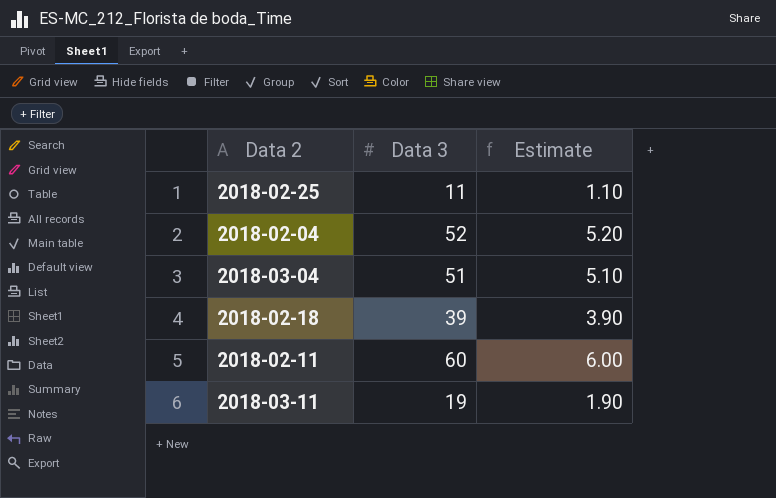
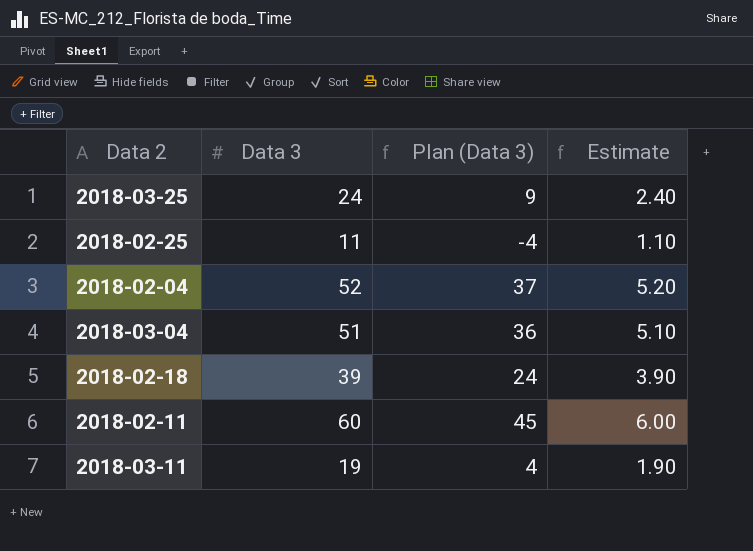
column Plan (Data 3) | formula: none -> [Data 3] - 15
row 2018-03-25: none -> 24 | 9 | 2.40

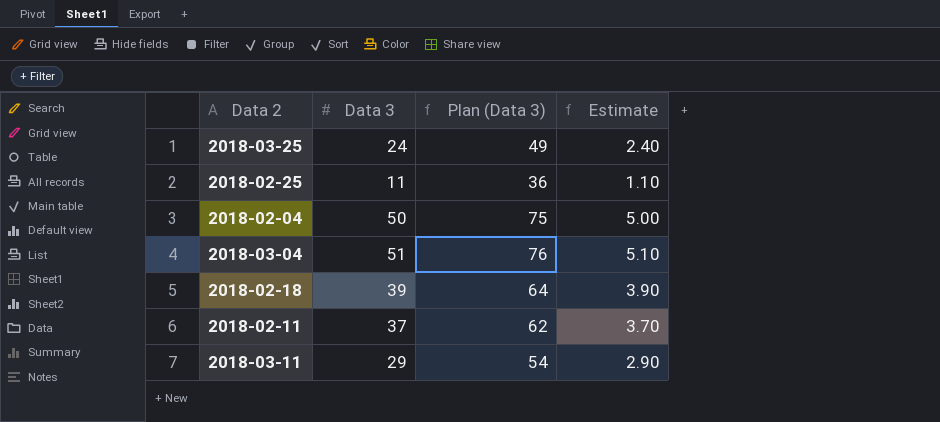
column Plan (Data 3) | formula: [Data 3] - 15 -> [Data 3] + 25
2018-02-04 | Data 3: 52 -> 50
2018-02-04 | Estimate: 5.20 -> 5.00
2018-02-11 | Data 3: 60 -> 37
2018-02-11 | Estimate: 6.00 -> 3.70
2018-03-11 | Data 3: 19 -> 29
2018-03-11 | Estimate: 1.90 -> 2.90

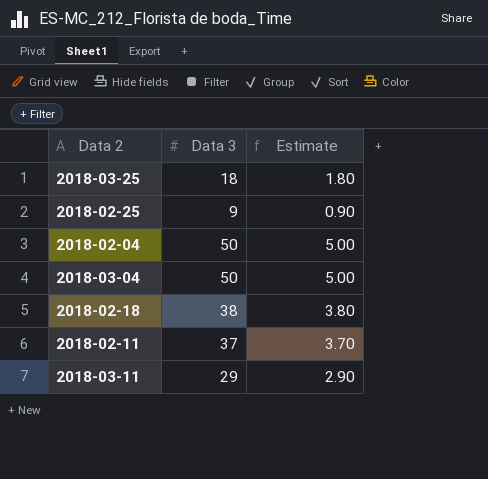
column Plan (Data 3) | formula: [Data 3] + 25 -> none
2018-03-25 | Data 3: 24 -> 18
2018-03-25 | Estimate: 2.40 -> 1.80
2018-02-25 | Data 3: 11 -> 9
2018-02-25 | Estimate: 1.10 -> 0.90
2018-03-04 | Data 3: 51 -> 50
2018-03-04 | Estimate: 5.10 -> 5.00
2018-02-18 | Data 3: 39 -> 38
2018-02-18 | Estimate: 3.90 -> 3.80

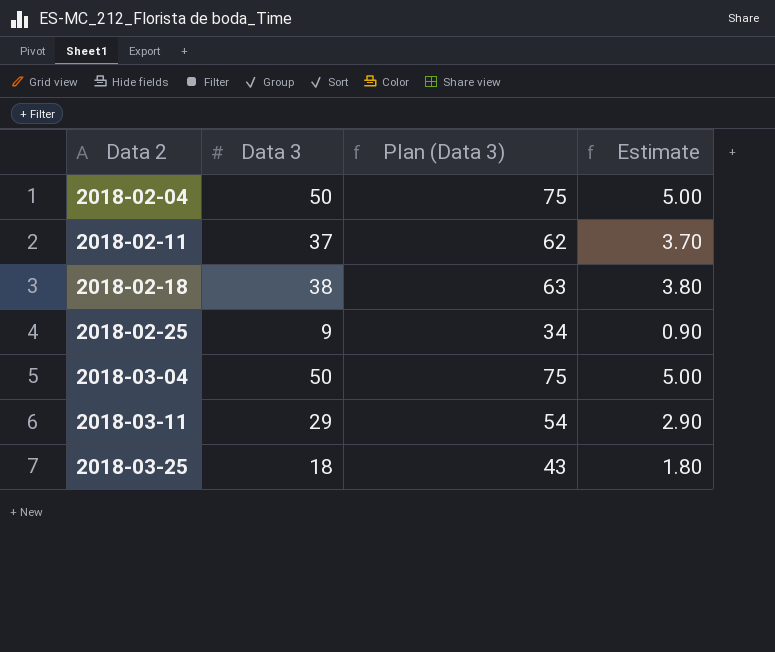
row order: none -> Data 2 ascending
column Plan (Data 3) | formula: none -> [Data 3] + 25

